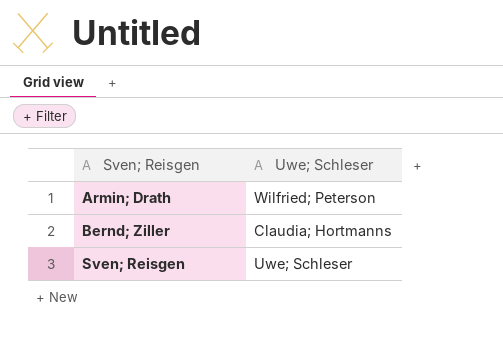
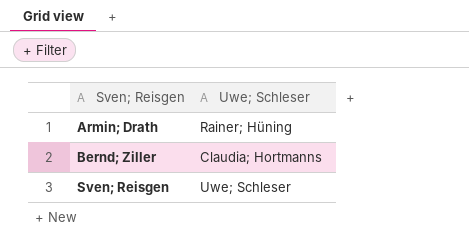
Armin; Drath | Uwe; Schleser: Wilfried; Peterson -> Rainer; Hüning

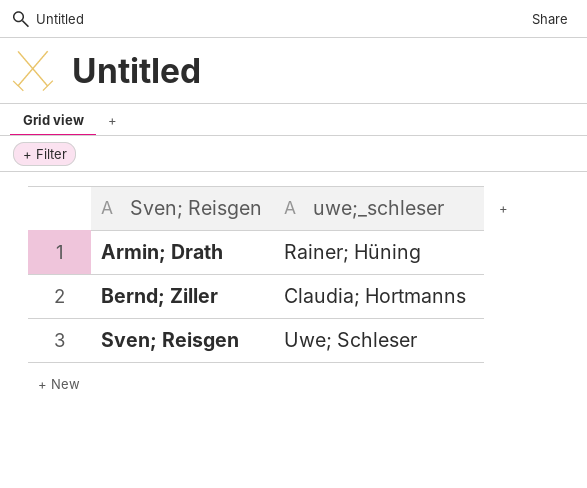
column name: Uwe; Schleser -> uwe;_schleser

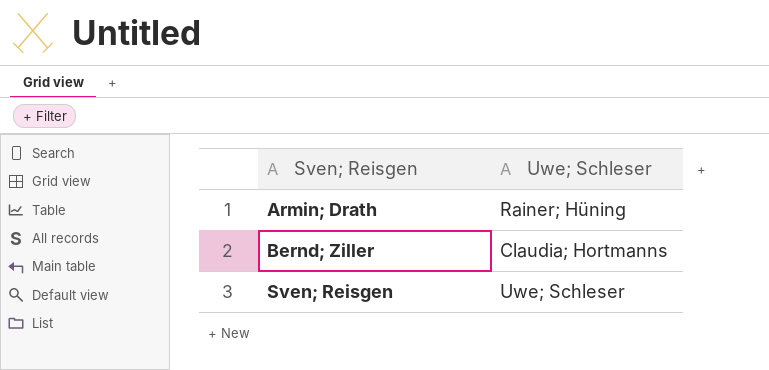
column name: uwe;_schleser -> Uwe; Schleser

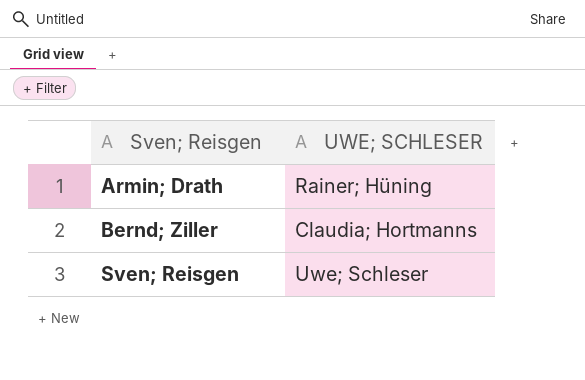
column name: Uwe; Schleser -> UWE; SCHLESER

